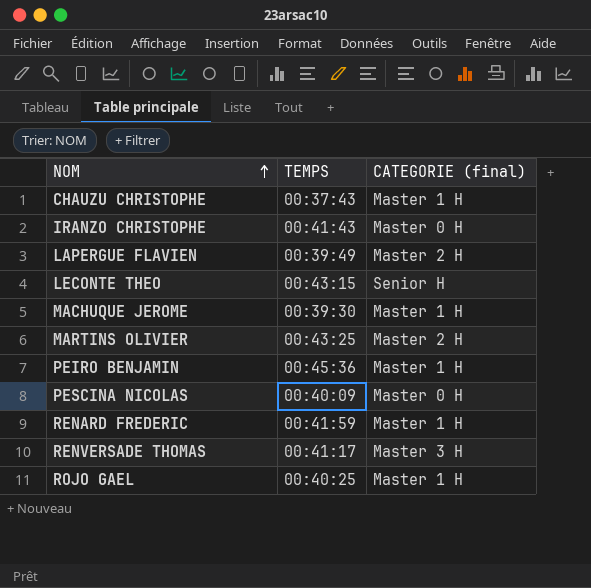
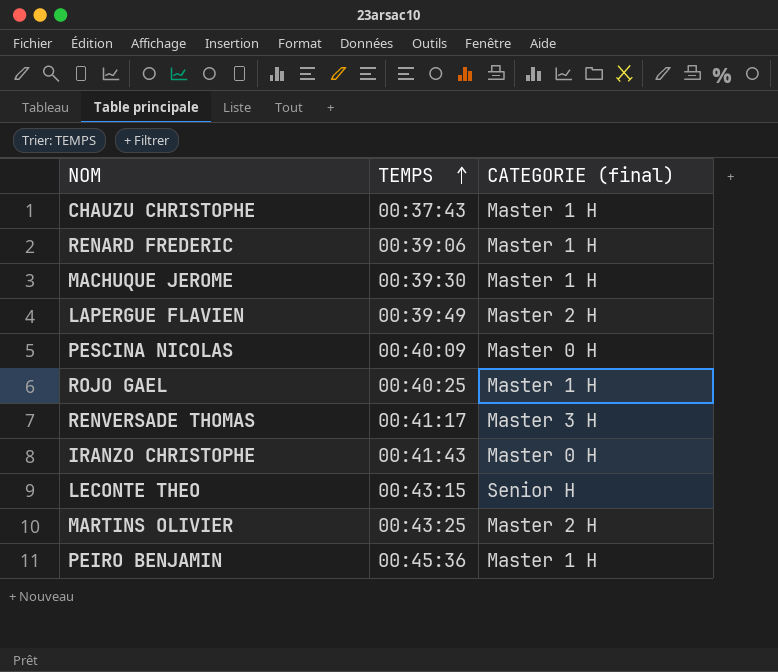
row order: NOM ascending -> TEMPS ascending
RENARD FREDERIC | TEMPS: 00:41:59 -> 00:39:06

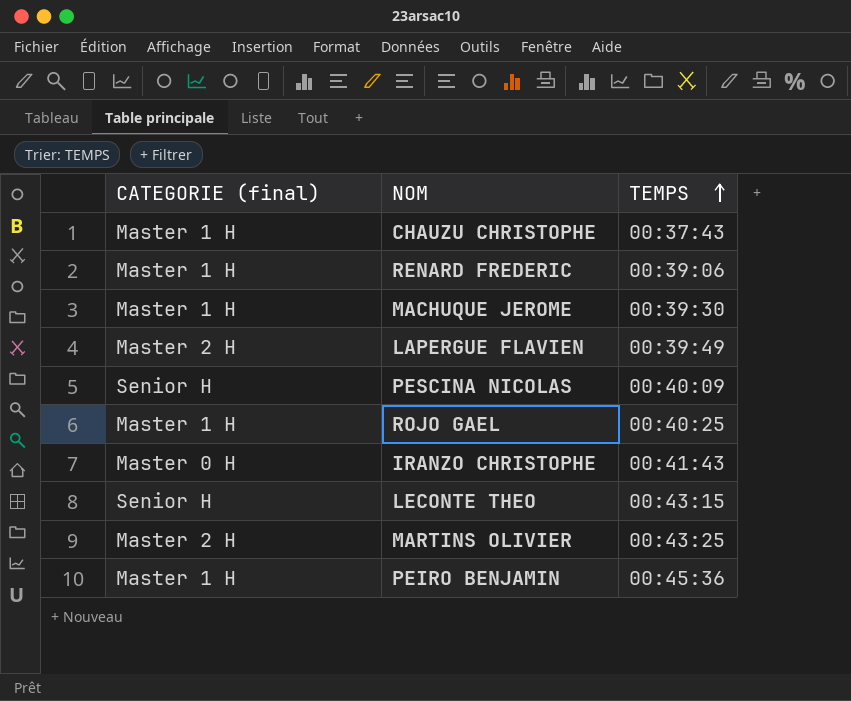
column CATEGORIE (final) | position: 3 -> 1
row RENVERSADE THOMAS: 00:41:17 | Master 3 H -> none
PESCINA NICOLAS | CATEGORIE (final): Master 0 H -> Senior H

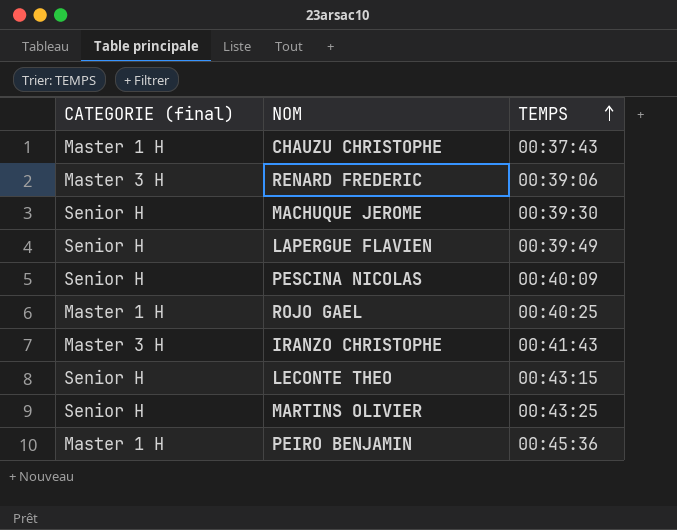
RENARD FREDERIC | CATEGORIE (final): Master 1 H -> Master 3 H
MACHUQUE JEROME | CATEGORIE (final): Master 1 H -> Senior H
LAPERGUE FLAVIEN | CATEGORIE (final): Master 2 H -> Senior H
IRANZO CHRISTOPHE | CATEGORIE (final): Master 0 H -> Master 3 H
MARTINS OLIVIER | CATEGORIE (final): Master 2 H -> Senior H

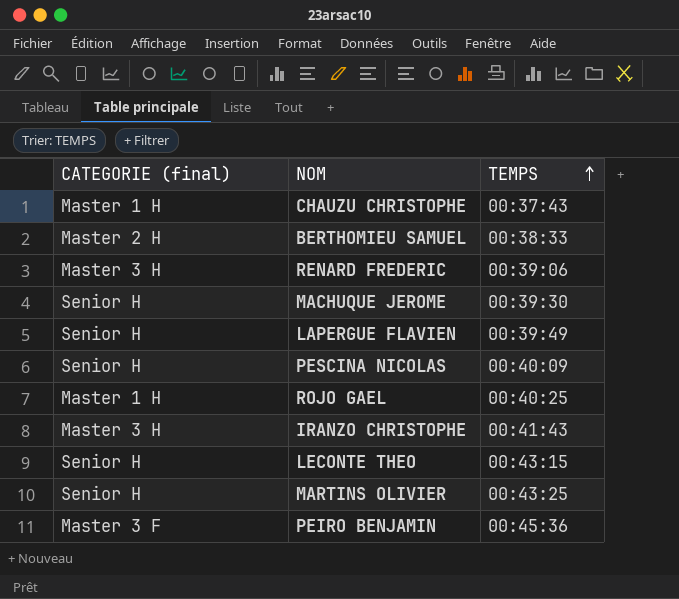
row BERTHOMIEU SAMUEL: none -> Master 2 H | 00:38:33
PEIRO BENJAMIN | CATEGORIE (final): Master 1 H -> Master 3 F

